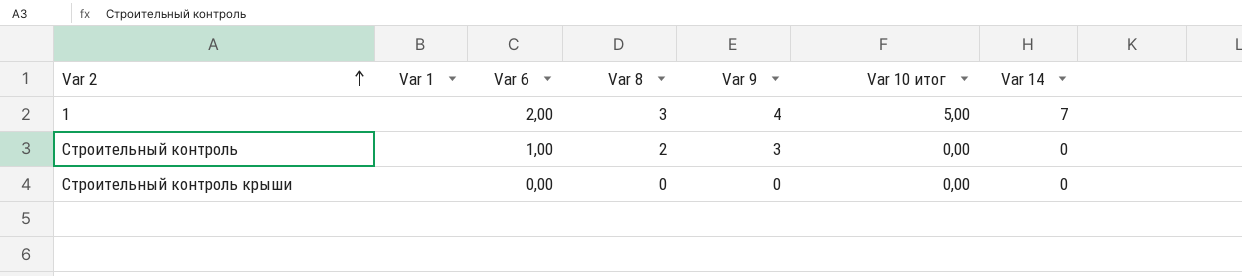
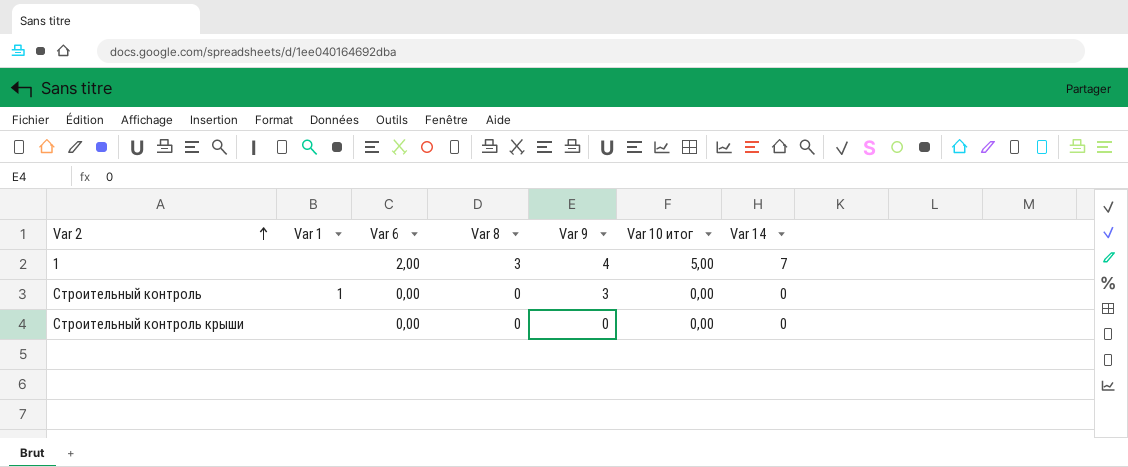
Строительный контроль | Var 1: none -> 1
Строительный контроль | Var 6: 1,00 -> 0,00
Строительный контроль | Var 8: 2 -> 0

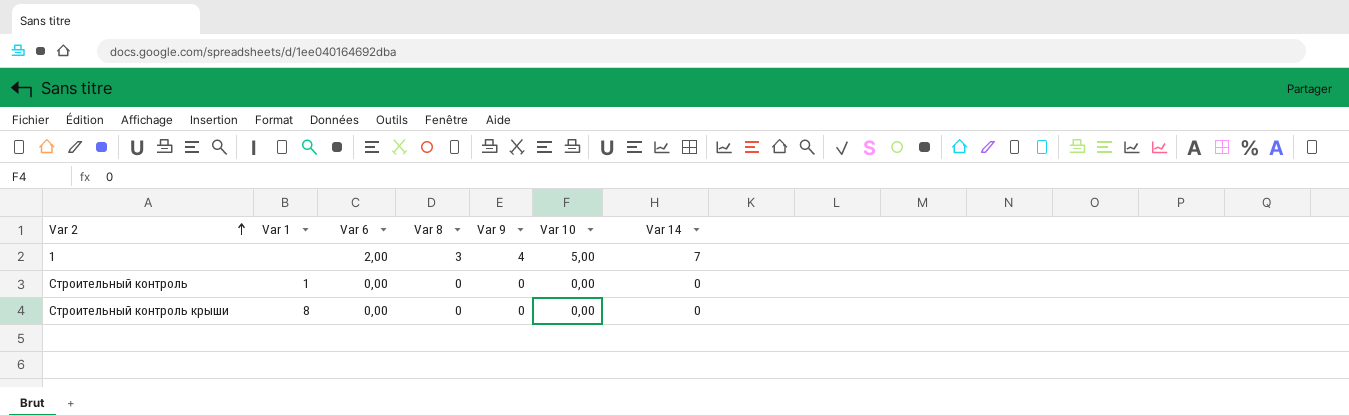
column name: Var 10 итог -> Var 10
Строительный контроль | Var 9: 3 -> 0
Строительный контроль крыши | Var 1: none -> 8

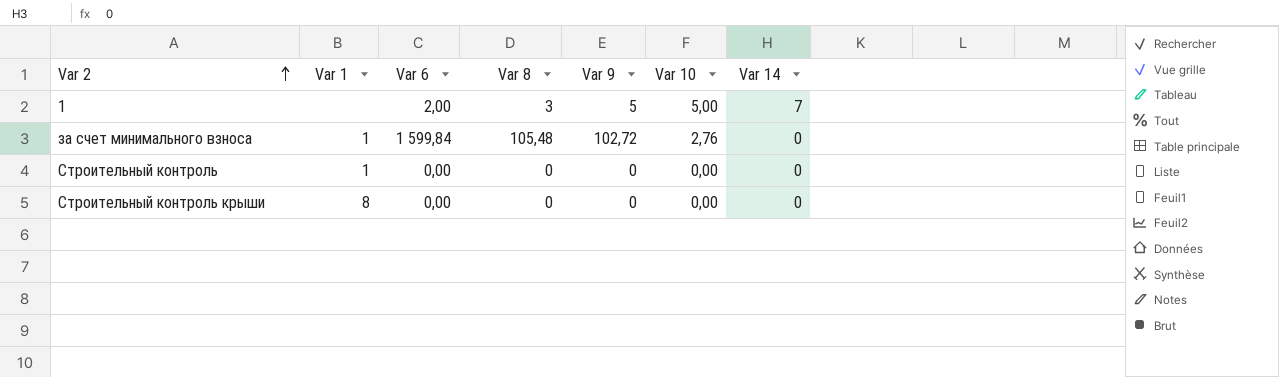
1 | Var 9: 4 -> 5
row за счет минимального взноса: none -> 1 | 1 599,84 | 105,48 | 102,72 | 2,76 | 0

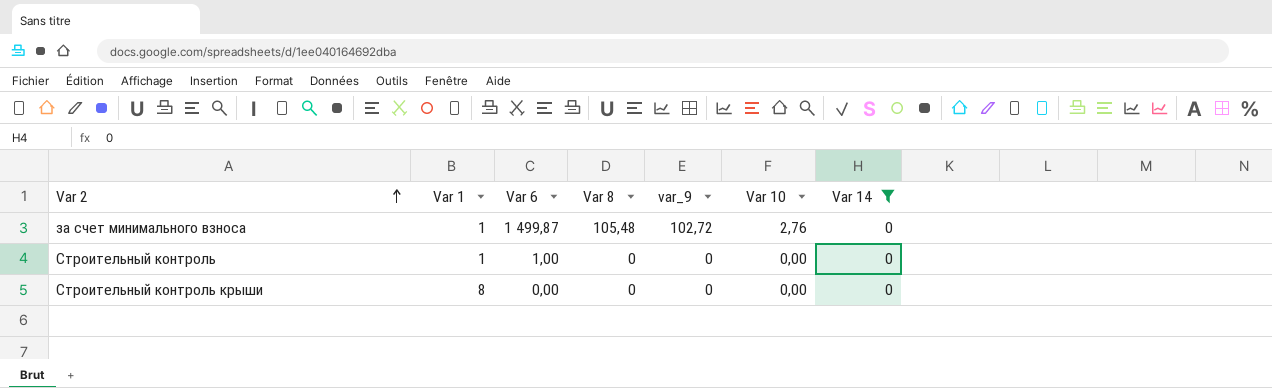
filter: none -> Var 14 = 0
column name: Var 9 -> var_9
за счет минимального взноса | Var 6: 1 599,84 -> 1 499,87
Строительный контроль | Var 6: 0,00 -> 1,00

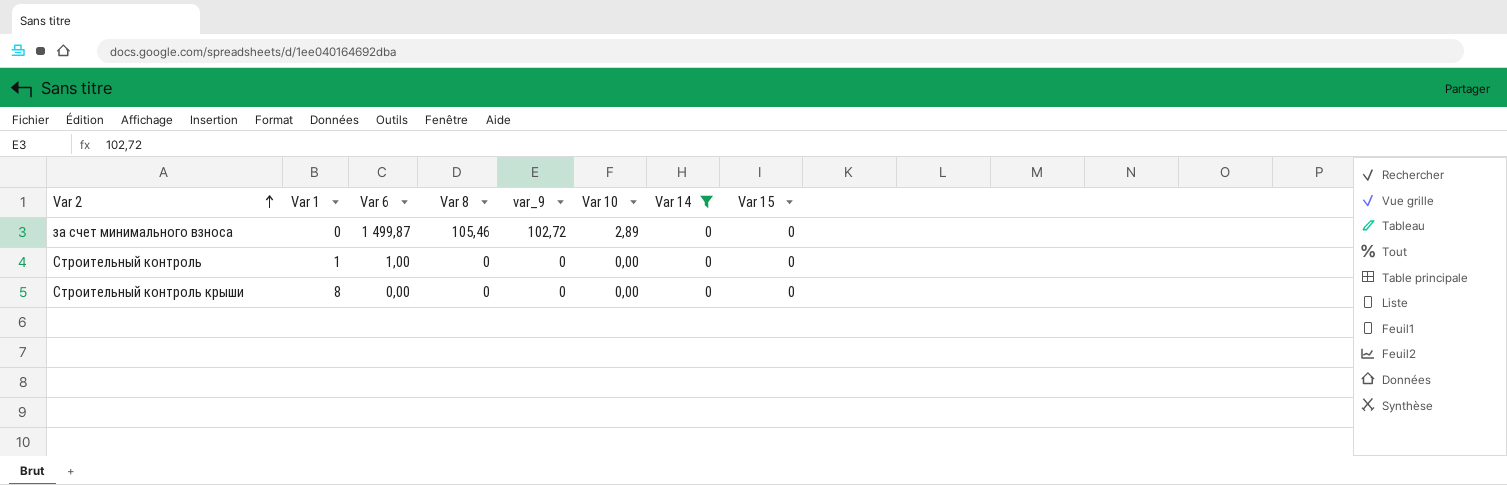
column Var 15 | position: none -> 8
за счет минимального взноса | Var 1: 1 -> 0
за счет минимального взноса | Var 8: 105,48 -> 105,46
за счет минимального взноса | Var 10: 2,76 -> 2,89

